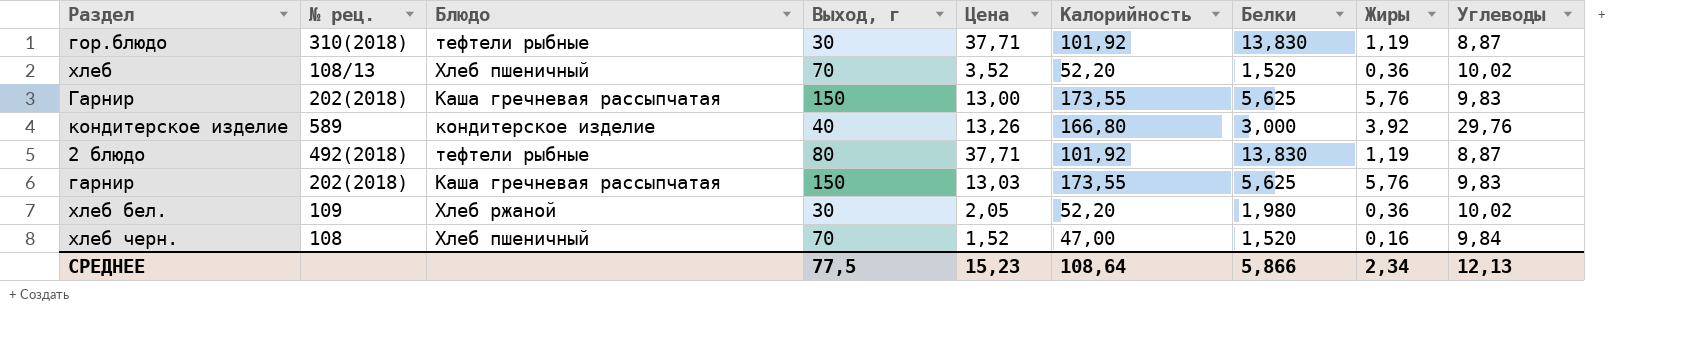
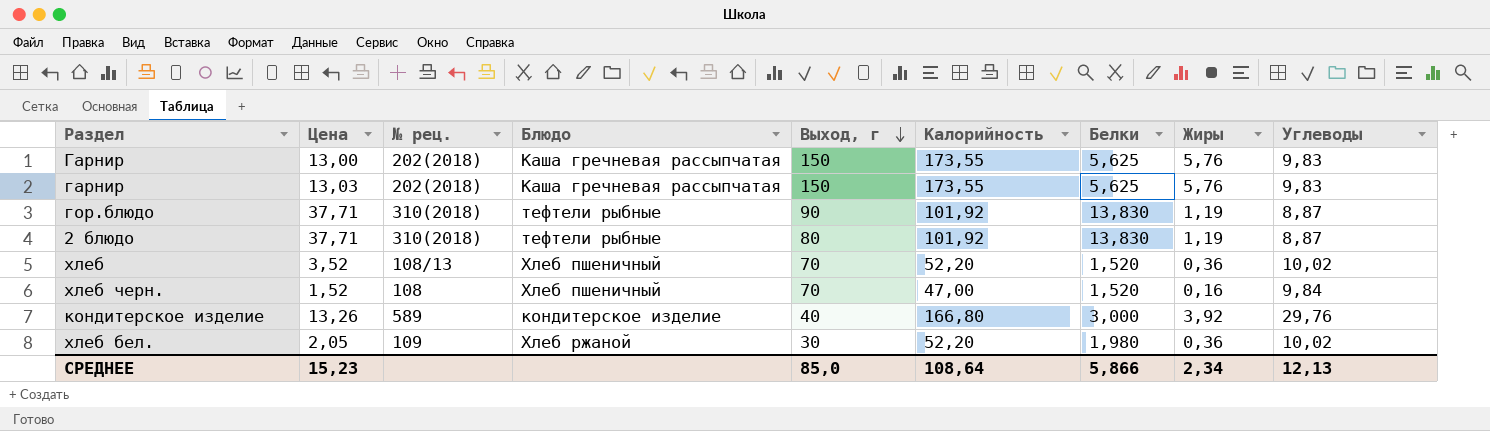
row order: none -> Выход, г descending
column Цена | position: 5 -> 2
гор.блюдо | Выход, г: 30 -> 90
2 блюдо | № рец.: 492(2018) -> 310(2018)
СРЕДНЕЕ | Выход, г: 77,5 -> 85,0

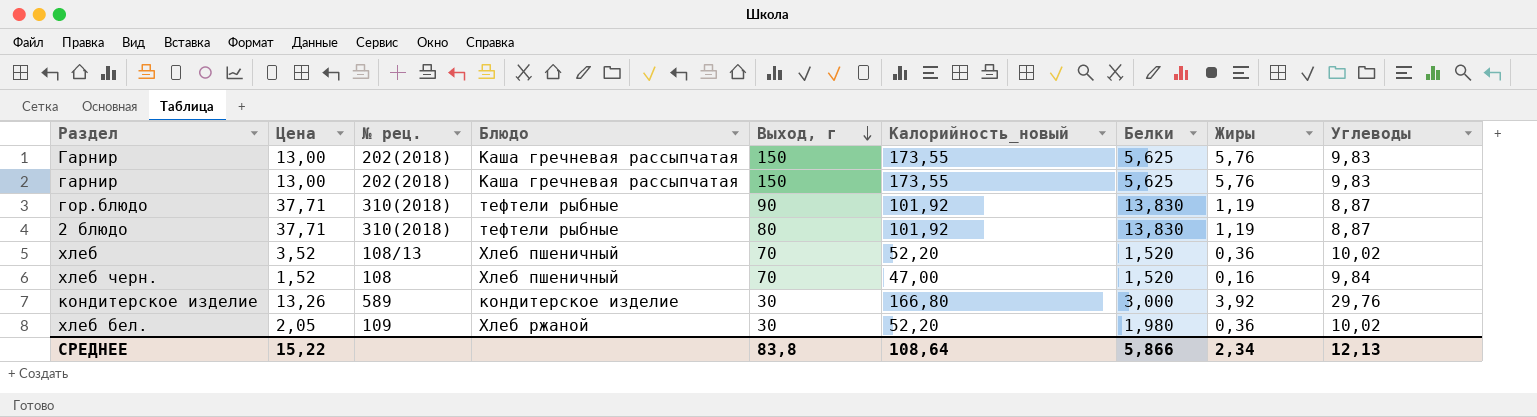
column name: Калорийность -> Калорийность_новый
гарнир | Цена: 13,03 -> 13,00
кондитерское изделие | Выход, г: 40 -> 30
СРЕДНЕЕ | Цена: 15,23 -> 15,22
СРЕДНЕЕ | Выход, г: 85,0 -> 83,8

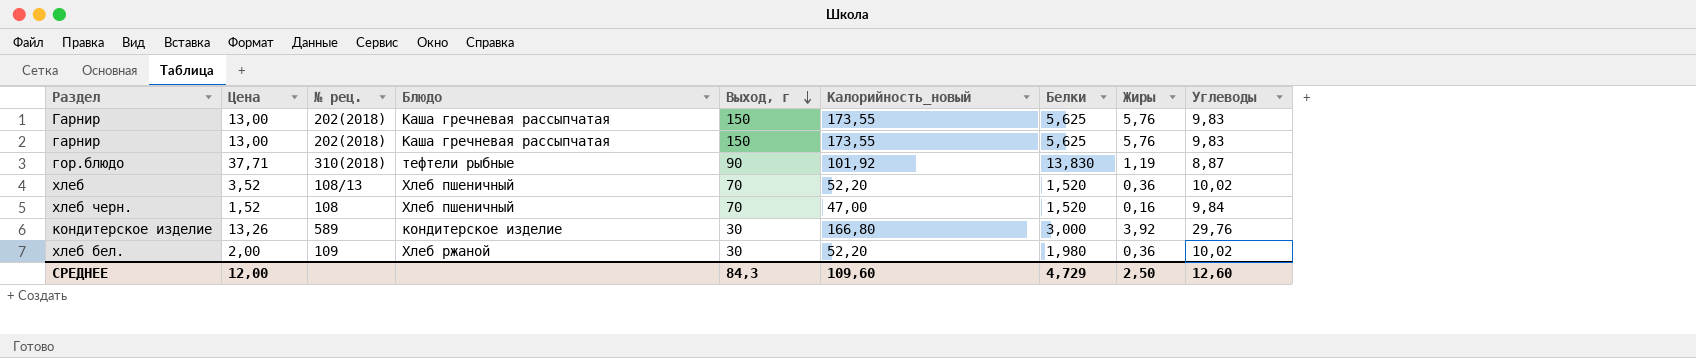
row 2 блюдо: 37,71 | 310(2018) | тефтели рыбные | 80 | 101,92 | 13,830 | 1,19 | 8,87 -> none
хлеб бел. | Цена: 2,05 -> 2,00
СРЕДНЕЕ | Цена: 15,22 -> 12,00
СРЕДНЕЕ | Выход, г: 83,8 -> 84,3
СРЕДНЕЕ | Калорийность_новый: 108,64 -> 109,60
СРЕДНЕЕ | Белки: 5,866 -> 4,729
СРЕДНЕЕ | Жиры: 2,34 -> 2,50
СРЕДНЕЕ | Углеводы: 12,13 -> 12,60

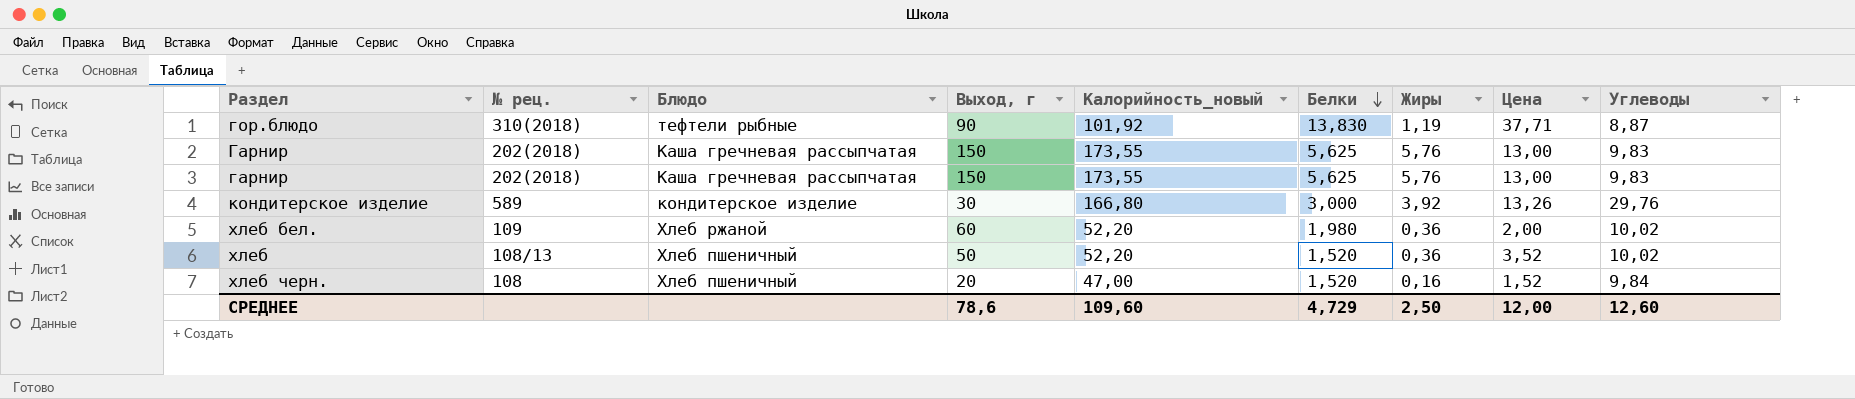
row order: Выход, г descending -> Белки descending
column Цена | position: 2 -> 8
хлеб бел. | Выход, г: 30 -> 60
хлеб | Выход, г: 70 -> 50
хлеб черн. | Выход, г: 70 -> 20
СРЕДНЕЕ | Выход, г: 84,3 -> 78,6

